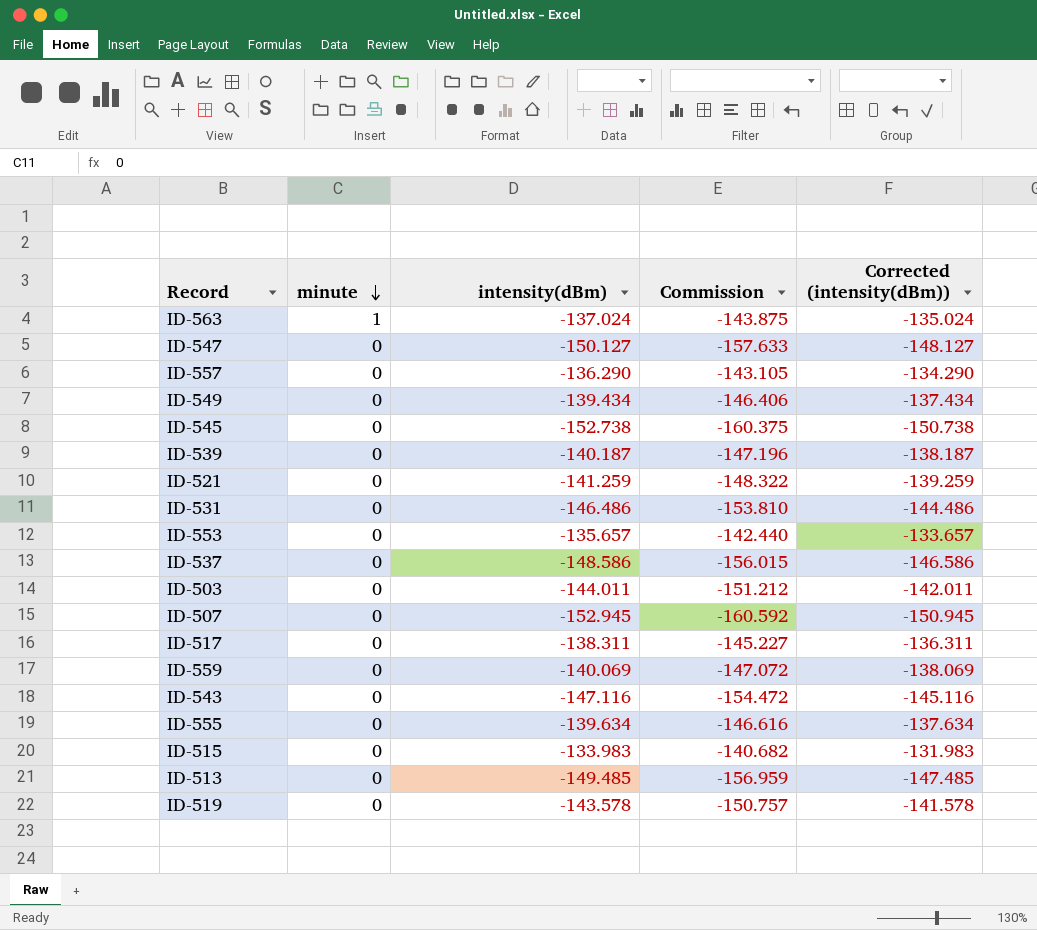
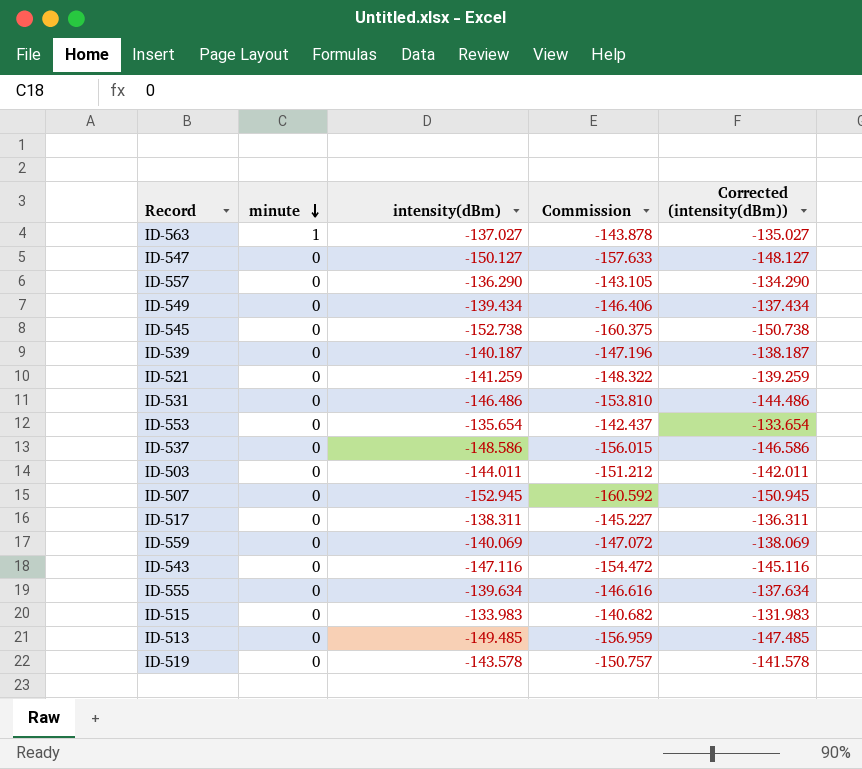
ID-563 | intensity(dBm): -137.024 -> -137.027
ID-563 | Commission: -143.875 -> -143.878
ID-563 | Corrected (intensity(dBm)): -135.024 -> -135.027
ID-553 | intensity(dBm): -135.657 -> -135.654
ID-553 | Commission: -142.440 -> -142.437
ID-553 | Corrected (intensity(dBm)): -133.657 -> -133.654

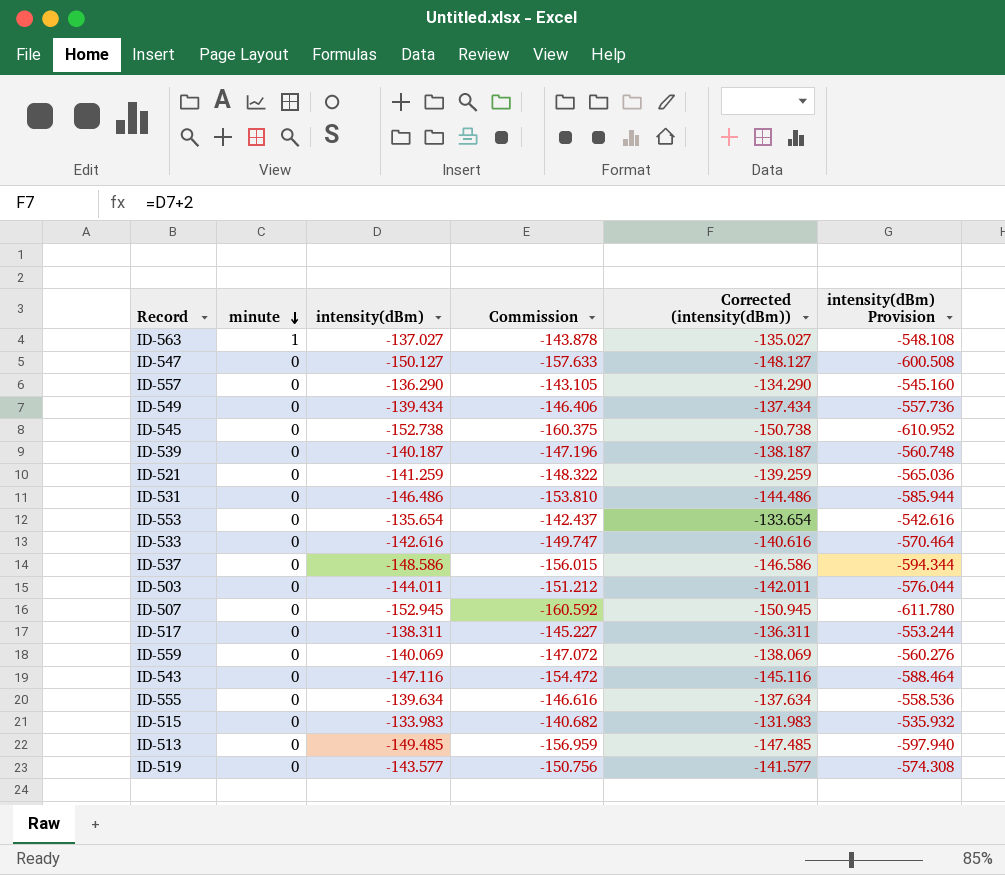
column intensity(dBm) Provision | formula: none -> [intensity(dBm)] * 4
row ID-533: none -> 0 | -142.616 | -149.747 | -140.616 | -570.464
ID-519 | intensity(dBm): -143.578 -> -143.577
ID-519 | Commission: -150.757 -> -150.756
ID-519 | Corrected (intensity(dBm)): -141.578 -> -141.577

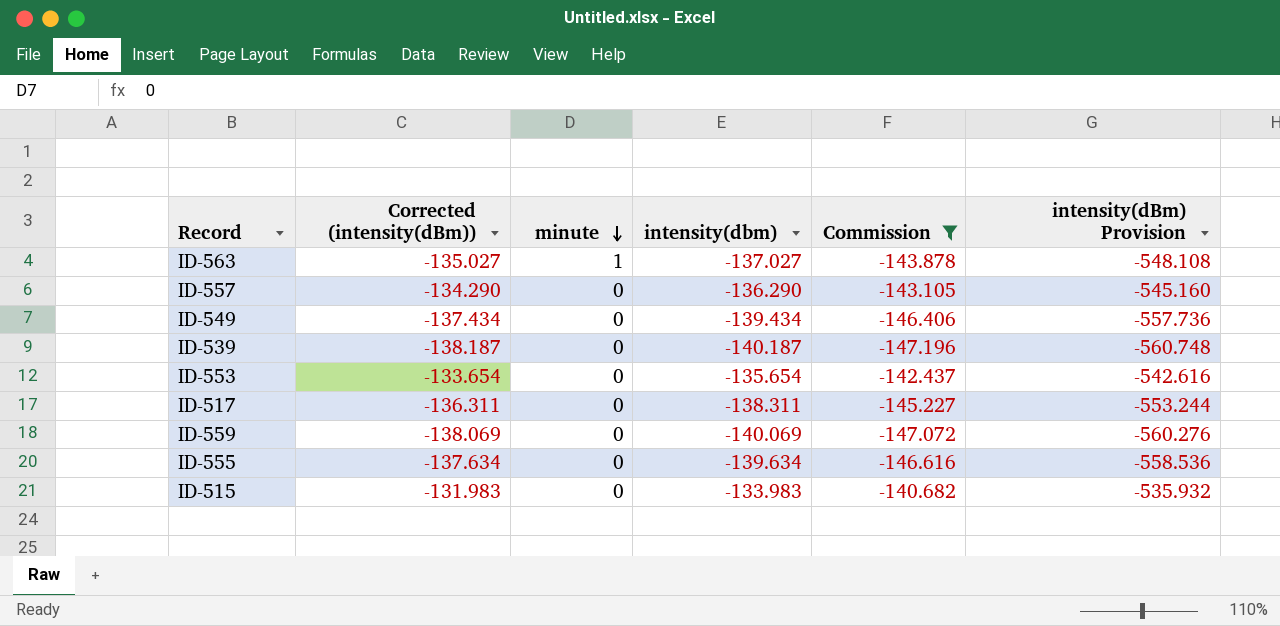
filter: none -> Commission >= -147.196
column Corrected (intensity(dBm)) | position: 5 -> 2
column name: intensity(dBm) -> intensity(dbm)

